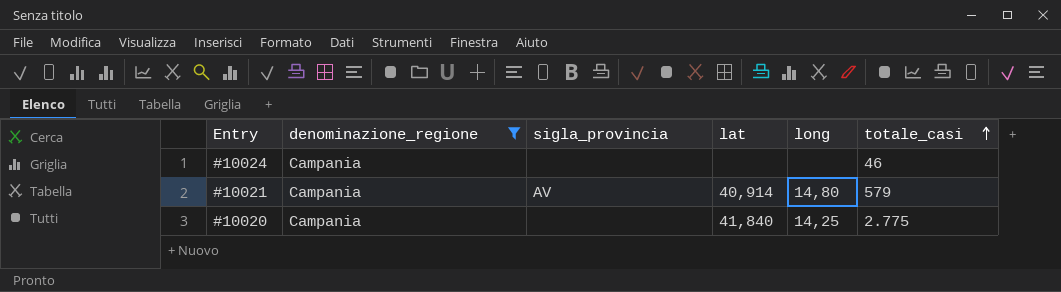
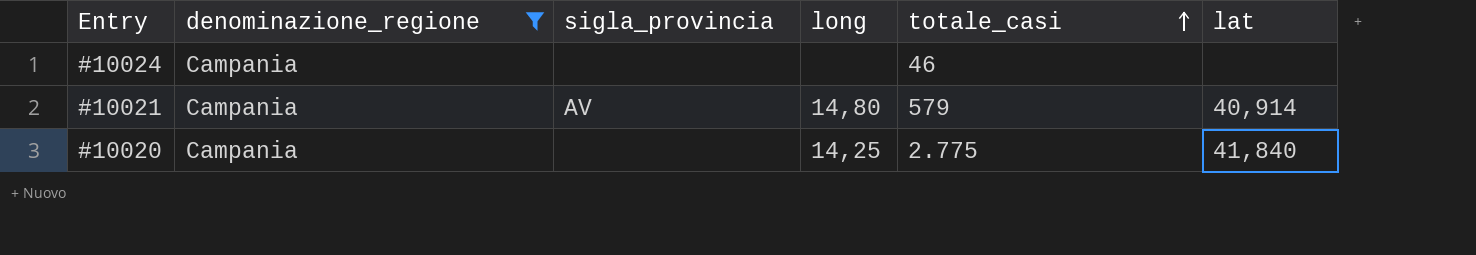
column lat | position: 4 -> 6

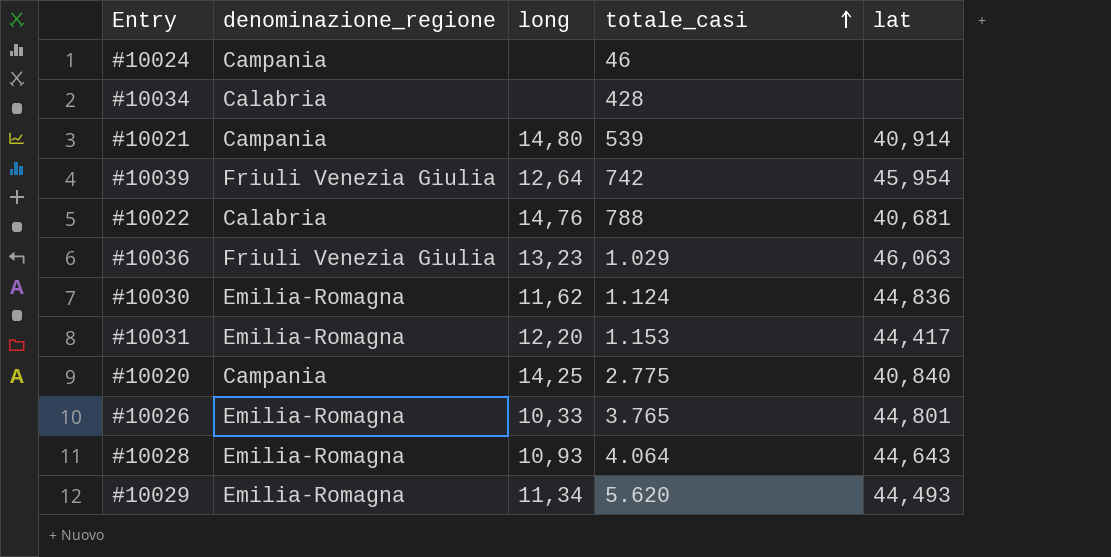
filter: denominazione_regione = Campania -> none
column sigla_provincia | position: 3 -> none
#10021 | totale_casi: 579 -> 539
#10020 | lat: 41,840 -> 40,840

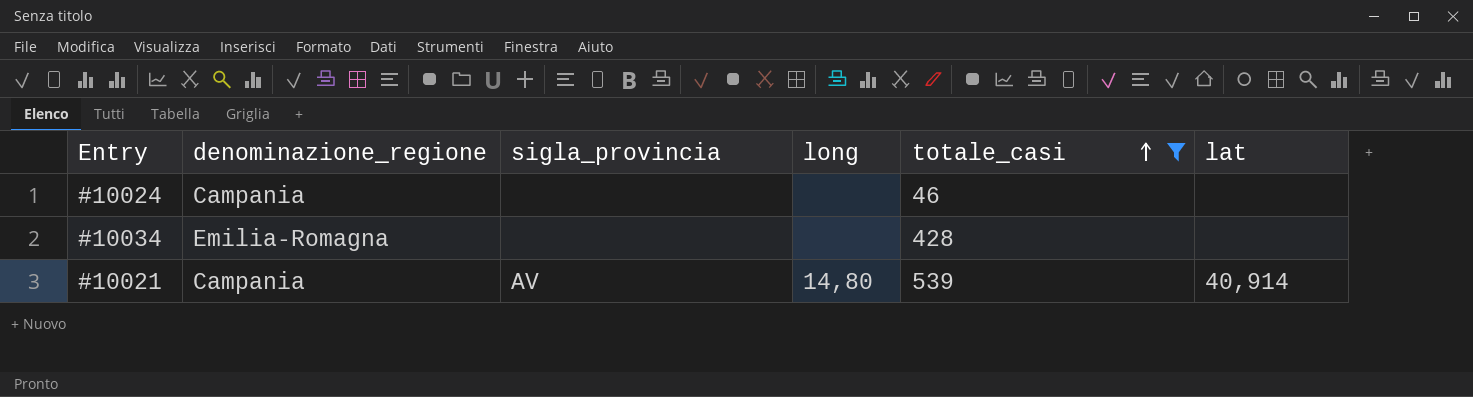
filter: none -> totale_casi <= 539
column sigla_provincia | position: none -> 3
#10034 | denominazione_regione: Calabria -> Emilia-Romagna

